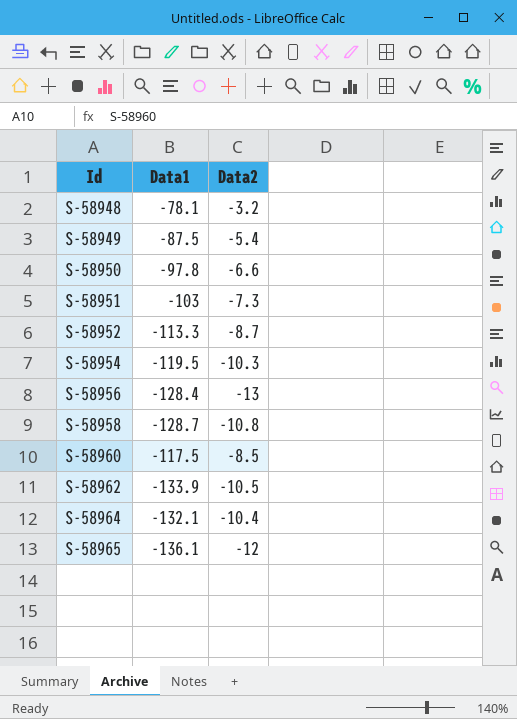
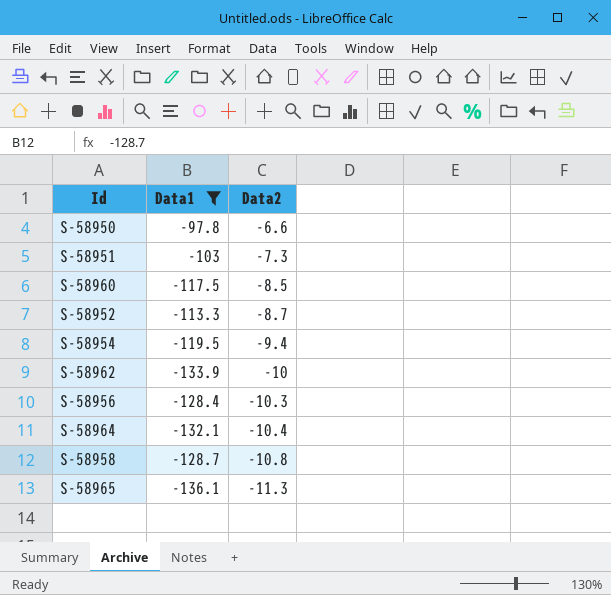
filter: none -> Data1 <= -97.8
row order: Id ascending -> Data2 descending
S-58954 | Data2: -10.3 -> -9.4
S-58962 | Data2: -10.5 -> -10
S-58956 | Data2: -13 -> -10.3
S-58965 | Data2: -12 -> -11.3

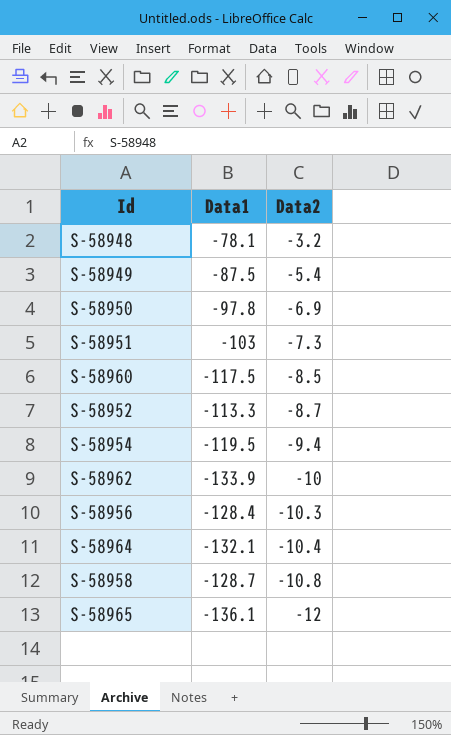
filter: Data1 <= -97.8 -> none
S-58950 | Data2: -6.6 -> -6.9
S-58965 | Data2: -11.3 -> -12

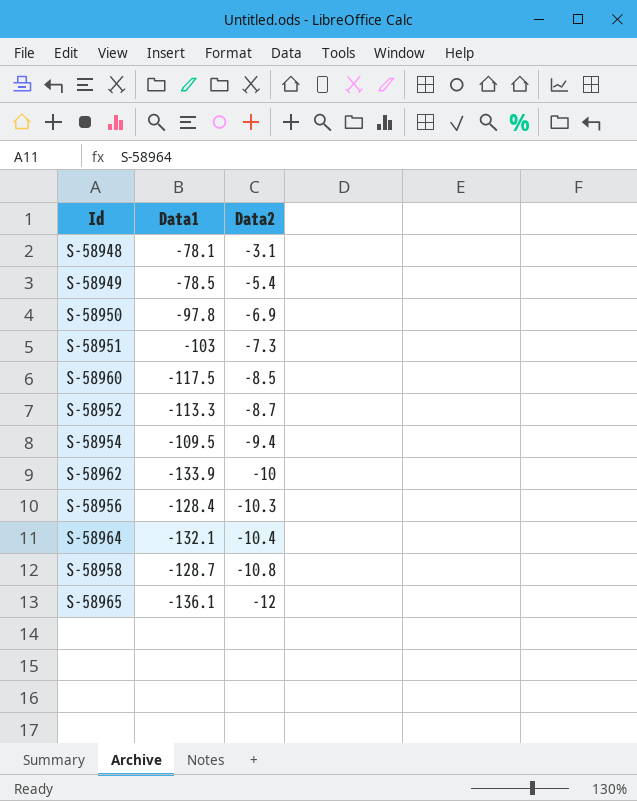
S-58948 | Data2: -3.2 -> -3.1
S-58949 | Data1: -87.5 -> -78.5
S-58954 | Data1: -119.5 -> -109.5

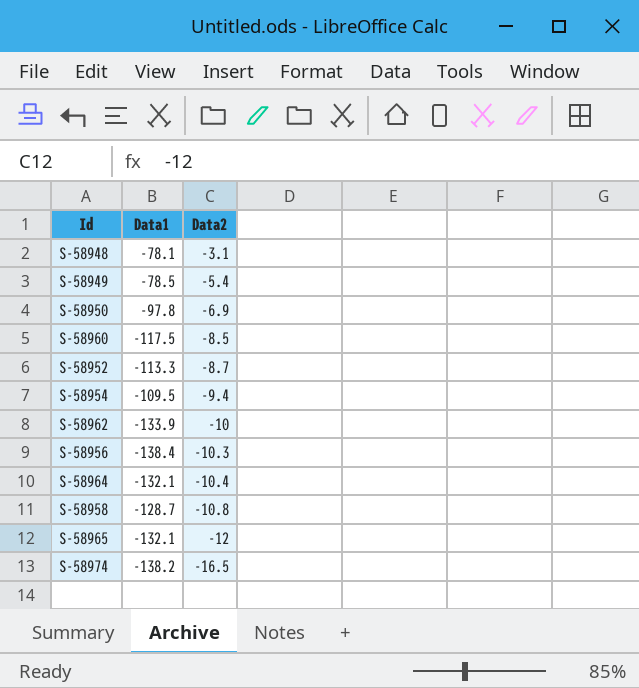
row S-58951: -103 | -7.3 -> none
S-58956 | Data1: -128.4 -> -138.4
S-58965 | Data1: -136.1 -> -132.1
row S-58974: none -> -138.2 | -16.5

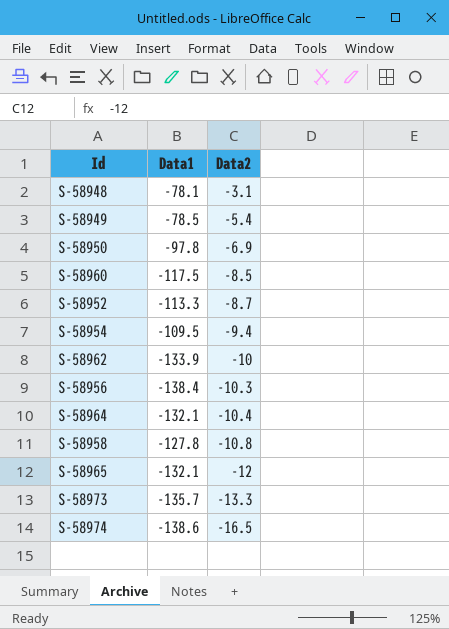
S-58958 | Data1: -128.7 -> -127.8
row S-58973: none -> -135.7 | -13.3
S-58974 | Data1: -138.2 -> -138.6

